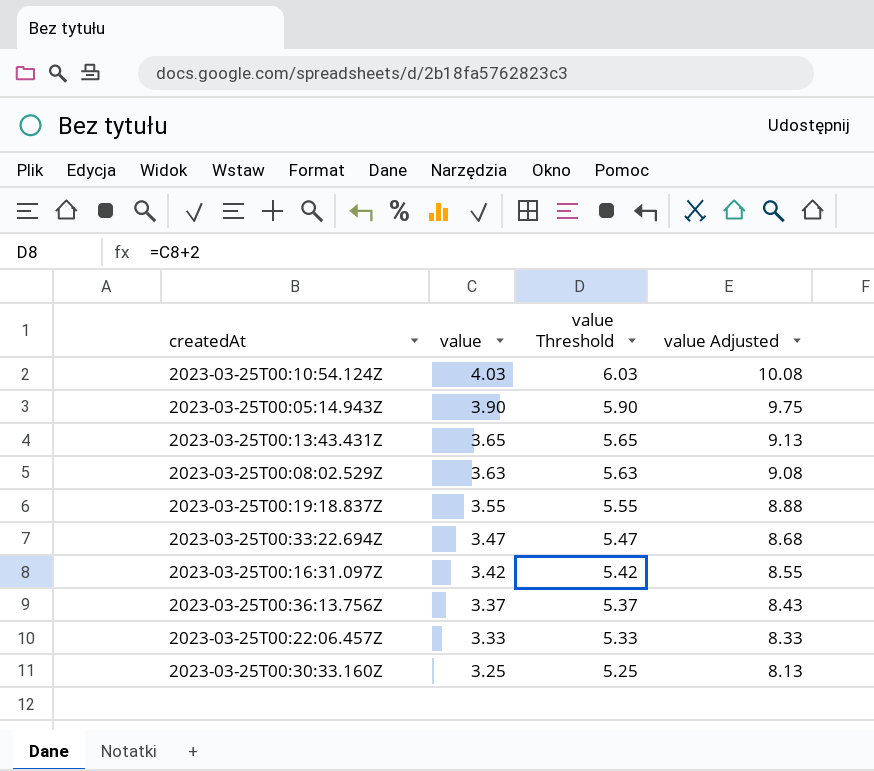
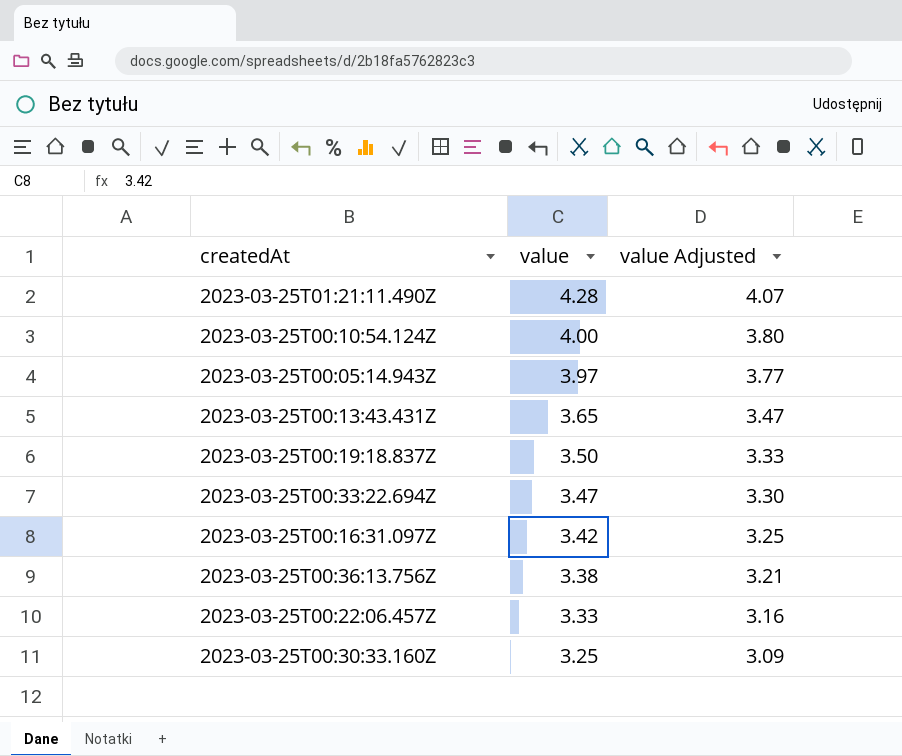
column value Threshold | formula: [value] + 2 -> none
column value Adjusted | formula: [value] * 2.5 -> [value] * 0.95
row 2023-03-25T00:08:02.529Z: 3.63 | 5.63 | 9.08 -> none
row 2023-03-25T01:21:11.490Z: none -> 4.28 | 4.07
2023-03-25T00:10:54.124Z | value: 4.03 -> 4.00
2023-03-25T00:05:14.943Z | value: 3.90 -> 3.97
2023-03-25T00:19:18.837Z | value: 3.55 -> 3.50
2023-03-25T00:36:13.756Z | value: 3.37 -> 3.38

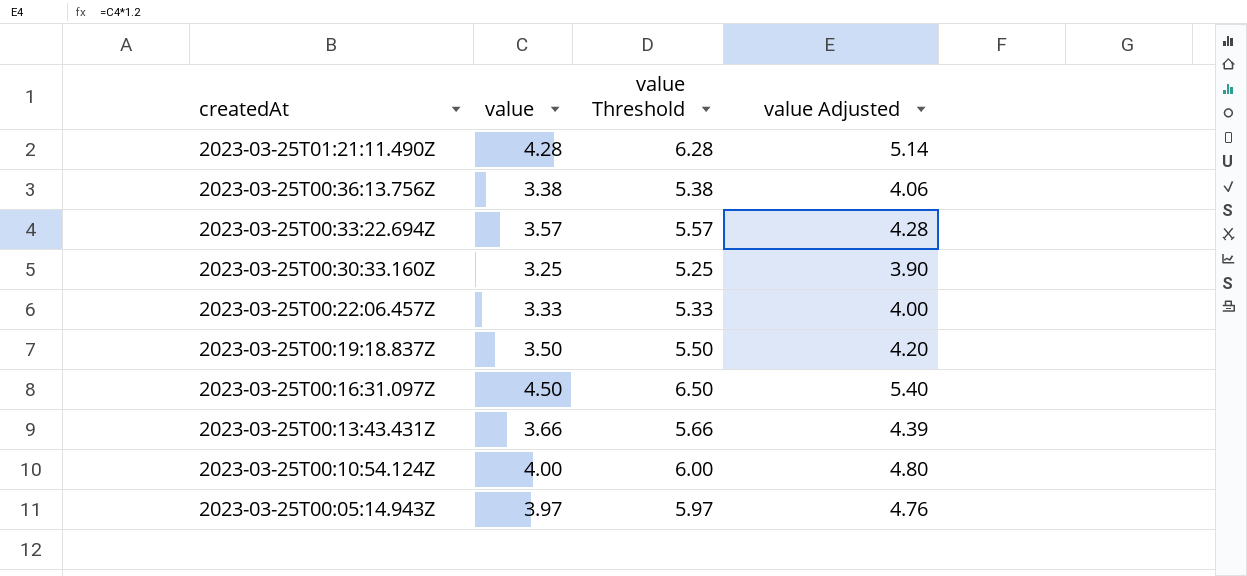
row order: value descending -> createdAt descending
column value Threshold | formula: none -> [value] + 2
column value Adjusted | formula: [value] * 0.95 -> [value] * 1.2
2023-03-25T00:33:22.694Z | value: 3.47 -> 3.57
2023-03-25T00:16:31.097Z | value: 3.42 -> 4.50
2023-03-25T00:13:43.431Z | value: 3.65 -> 3.66

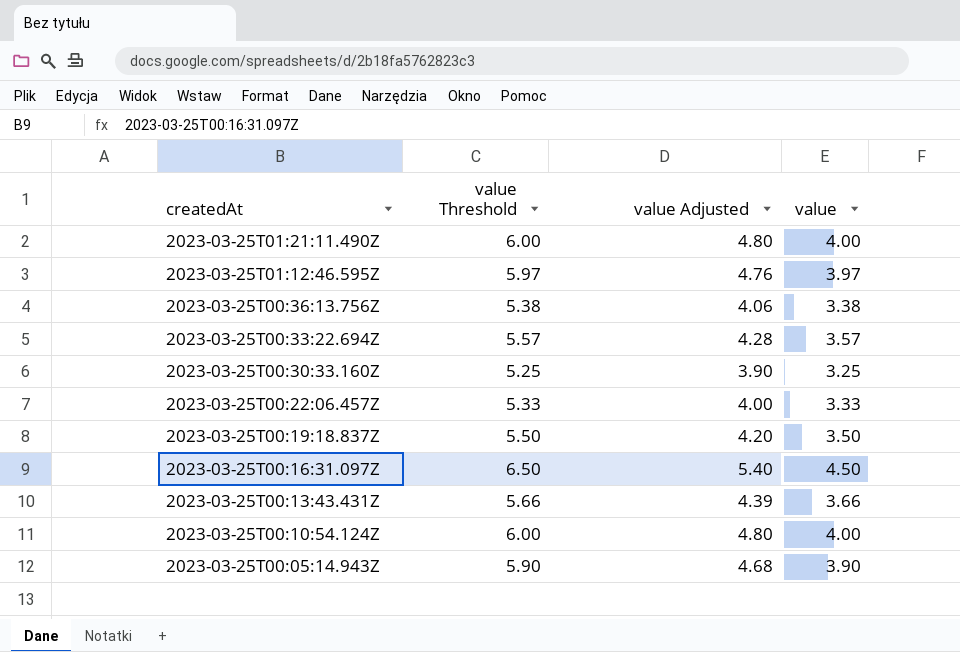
column value | position: 2 -> 4
2023-03-25T01:21:11.490Z | value Threshold: 6.28 -> 6.00
2023-03-25T01:21:11.490Z | value Adjusted: 5.14 -> 4.80
2023-03-25T01:21:11.490Z | value: 4.28 -> 4.00
row 2023-03-25T01:12:46.595Z: none -> 5.97 | 4.76 | 3.97
2023-03-25T00:05:14.943Z | value Threshold: 5.97 -> 5.90
2023-03-25T00:05:14.943Z | value Adjusted: 4.76 -> 4.68
2023-03-25T00:05:14.943Z | value: 3.97 -> 3.90

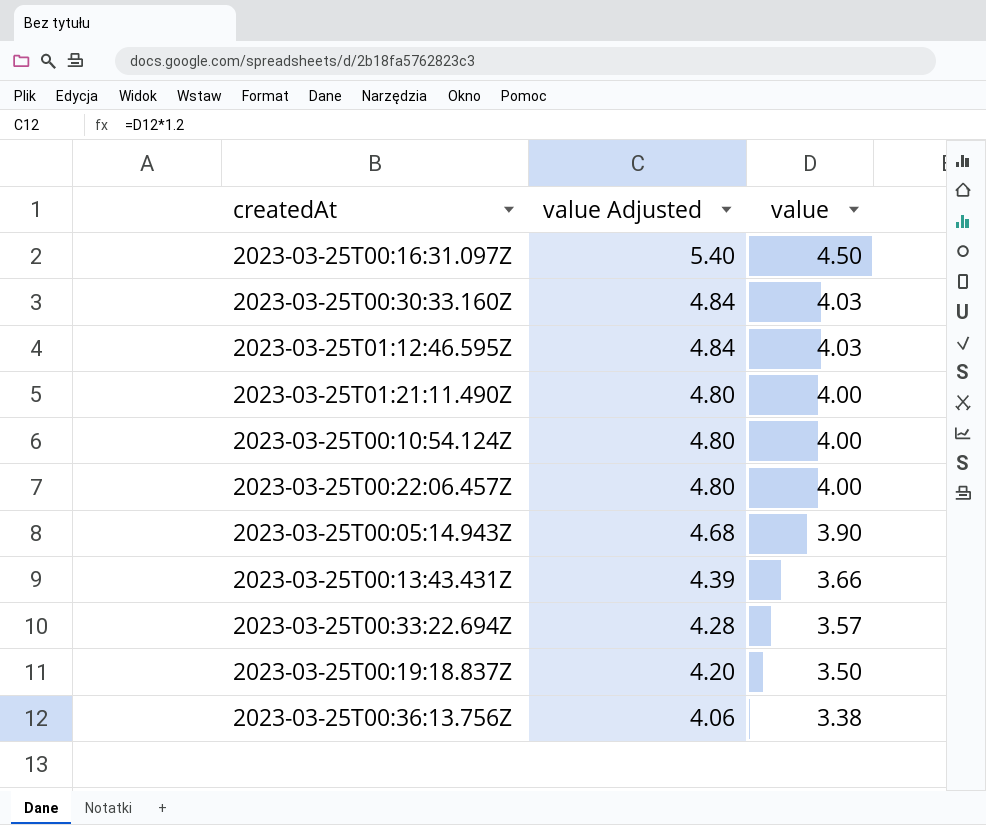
row order: createdAt descending -> value Adjusted descending
column value Threshold | formula: [value] + 2 -> none
2023-03-25T00:30:33.160Z | value Adjusted: 3.90 -> 4.84
2023-03-25T00:30:33.160Z | value: 3.25 -> 4.03
2023-03-25T01:12:46.595Z | value Adjusted: 4.76 -> 4.84
2023-03-25T01:12:46.595Z | value: 3.97 -> 4.03
2023-03-25T00:22:06.457Z | value Adjusted: 4.00 -> 4.80
2023-03-25T00:22:06.457Z | value: 3.33 -> 4.00

